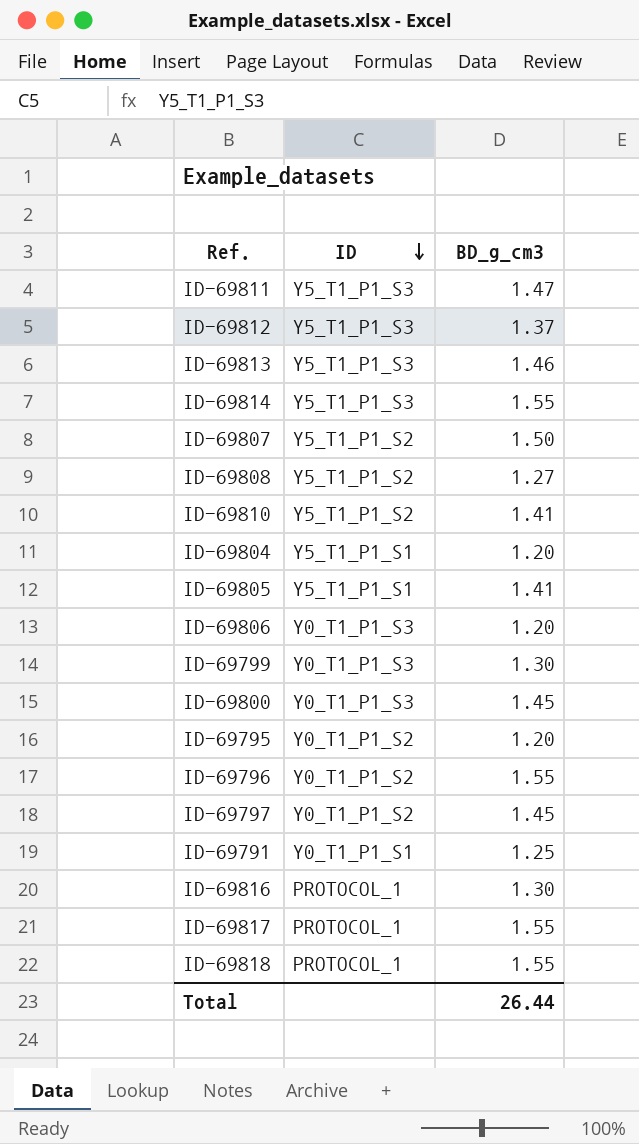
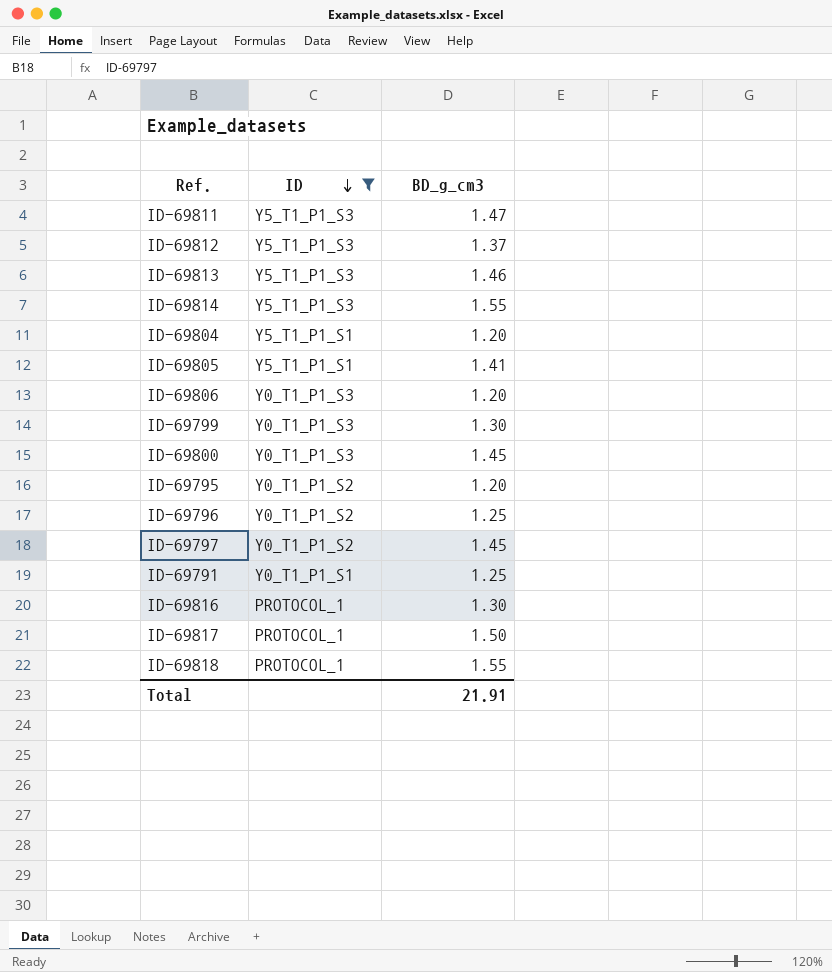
filter: none -> ID != Y5_T1_P1_S2
ID-69796 | BD_g_cm3: 1.55 -> 1.25
ID-69817 | BD_g_cm3: 1.55 -> 1.50
Total | BD_g_cm3: 26.44 -> 21.91

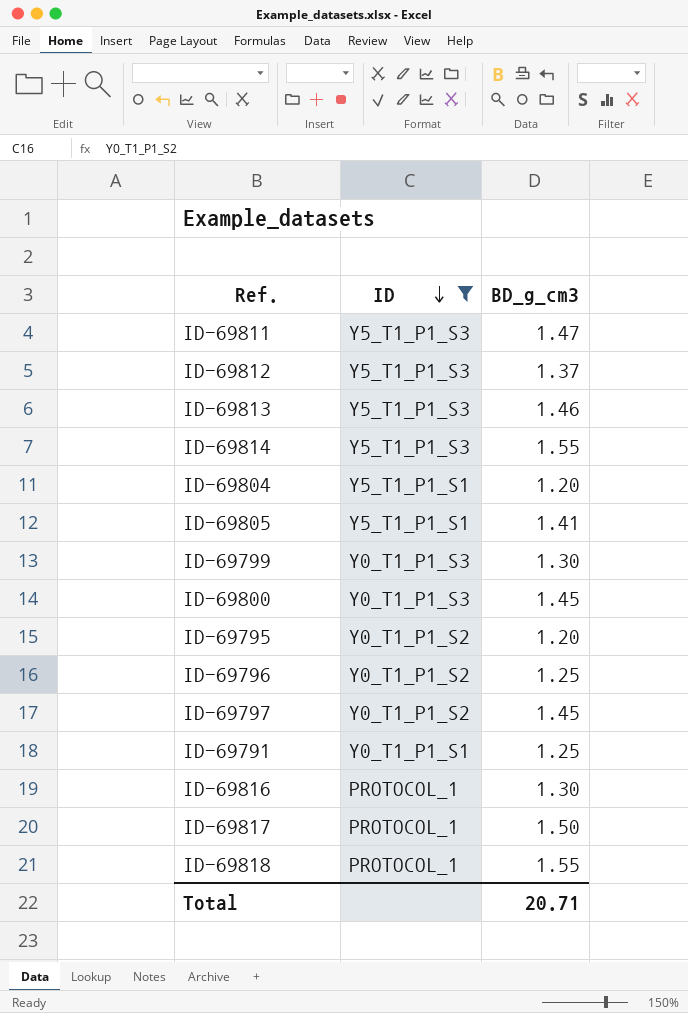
row ID-69806: Y0_T1_P1_S3 | 1.20 -> none
Total | BD_g_cm3: 21.91 -> 20.71

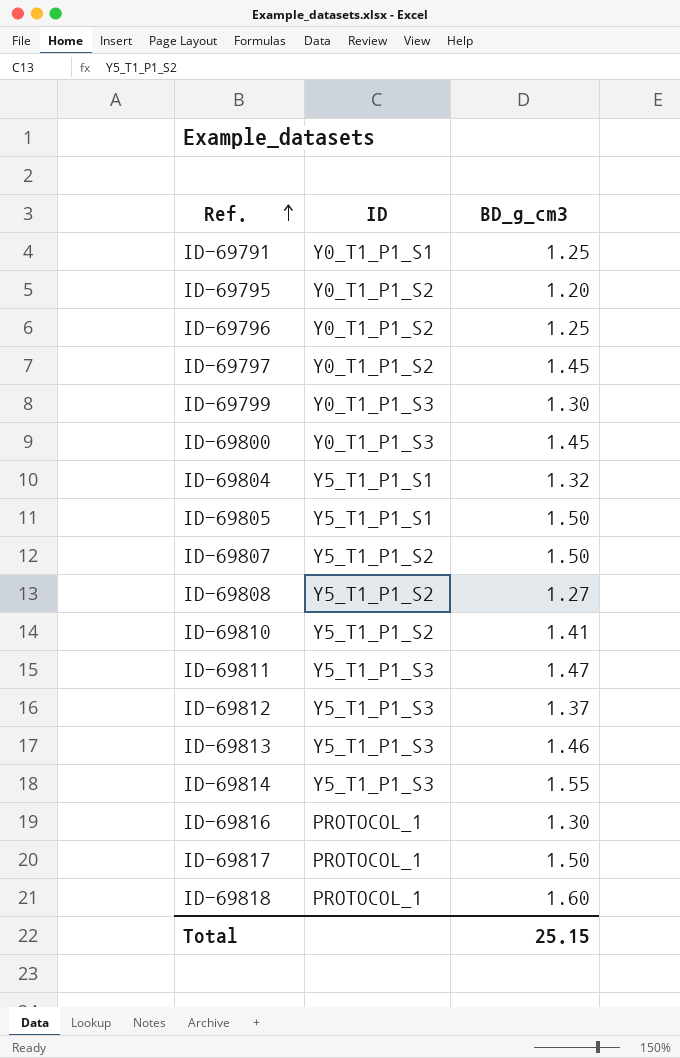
filter: ID != Y5_T1_P1_S2 -> none
row order: ID descending -> Ref. ascending
ID-69804 | BD_g_cm3: 1.20 -> 1.32
ID-69805 | BD_g_cm3: 1.41 -> 1.50
ID-69818 | BD_g_cm3: 1.55 -> 1.60
Total | BD_g_cm3: 20.71 -> 25.15

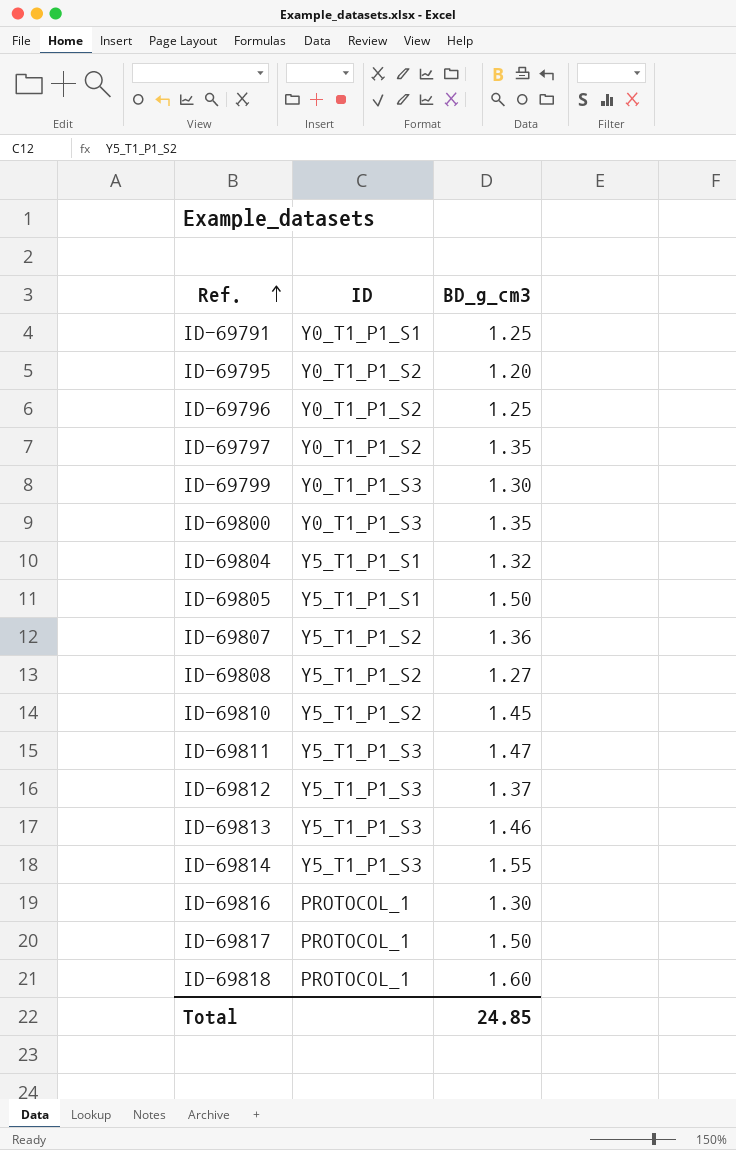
ID-69797 | BD_g_cm3: 1.45 -> 1.35
ID-69800 | BD_g_cm3: 1.45 -> 1.35
ID-69807 | BD_g_cm3: 1.50 -> 1.36
ID-69810 | BD_g_cm3: 1.41 -> 1.45
Total | BD_g_cm3: 25.15 -> 24.85

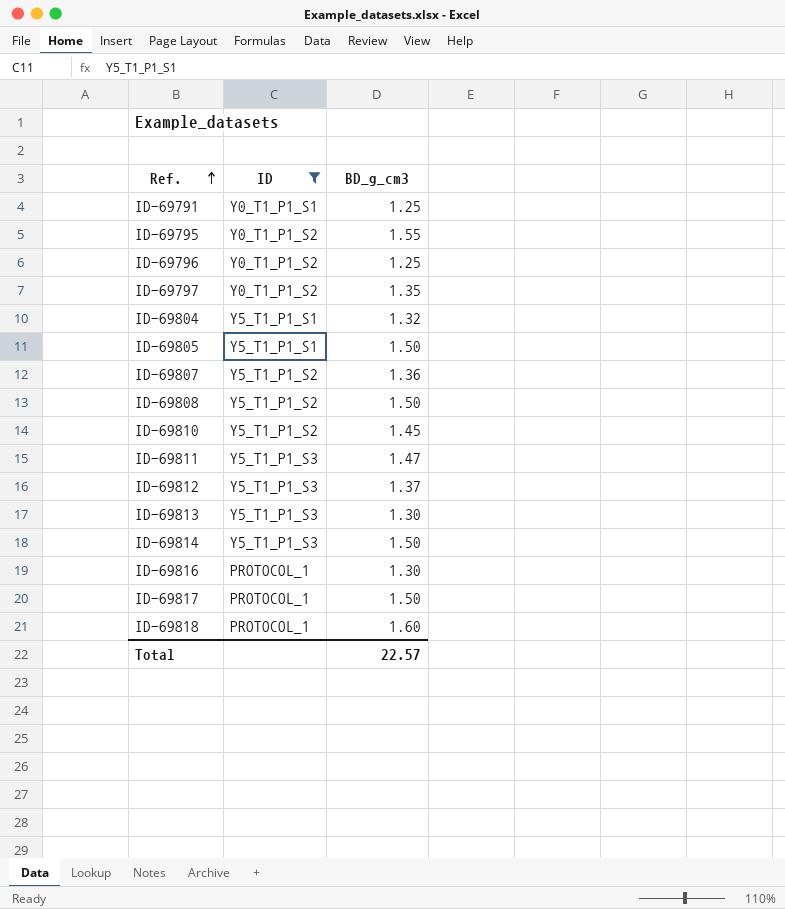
filter: none -> ID != Y0_T1_P1_S3
ID-69795 | BD_g_cm3: 1.20 -> 1.55
ID-69808 | BD_g_cm3: 1.27 -> 1.50
ID-69813 | BD_g_cm3: 1.46 -> 1.30
ID-69814 | BD_g_cm3: 1.55 -> 1.50
Total | BD_g_cm3: 24.85 -> 22.57

